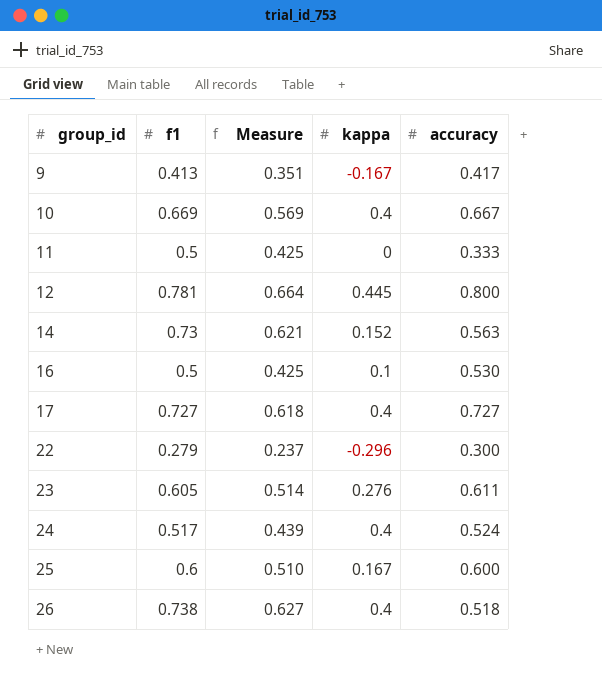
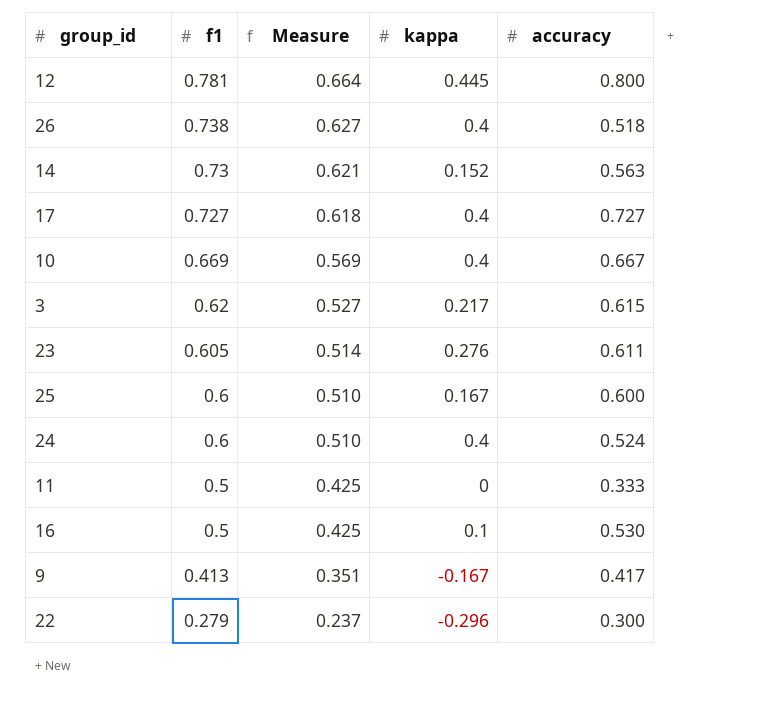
row order: group_id ascending -> f1 descending
row 3: none -> 0.62 | 0.527 | 0.217 | 0.615
24 | f1: 0.517 -> 0.6
24 | Measure: 0.439 -> 0.510

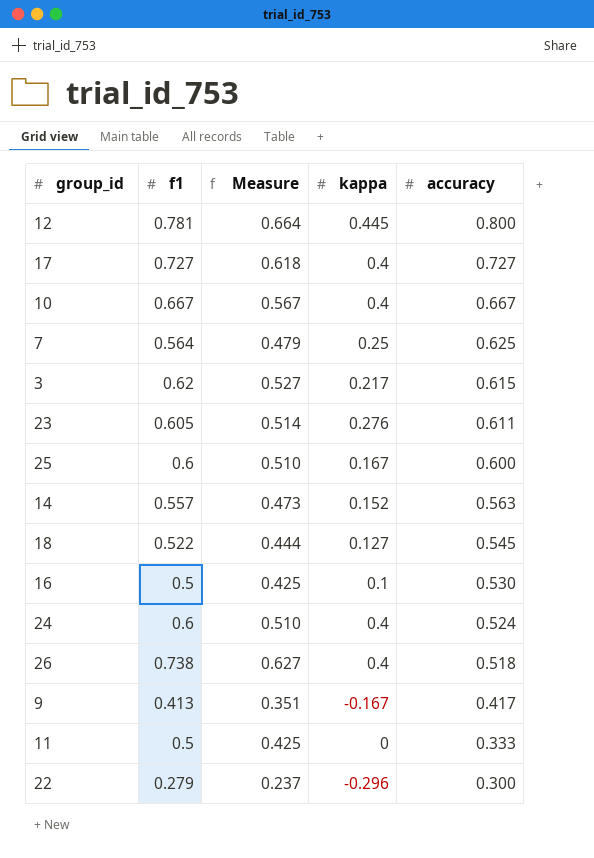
row order: f1 descending -> accuracy descending
10 | f1: 0.669 -> 0.667
10 | Measure: 0.569 -> 0.567
row 7: none -> 0.564 | 0.479 | 0.25 | 0.625
14 | f1: 0.73 -> 0.557
14 | Measure: 0.621 -> 0.473
row 18: none -> 0.522 | 0.444 | 0.127 | 0.545

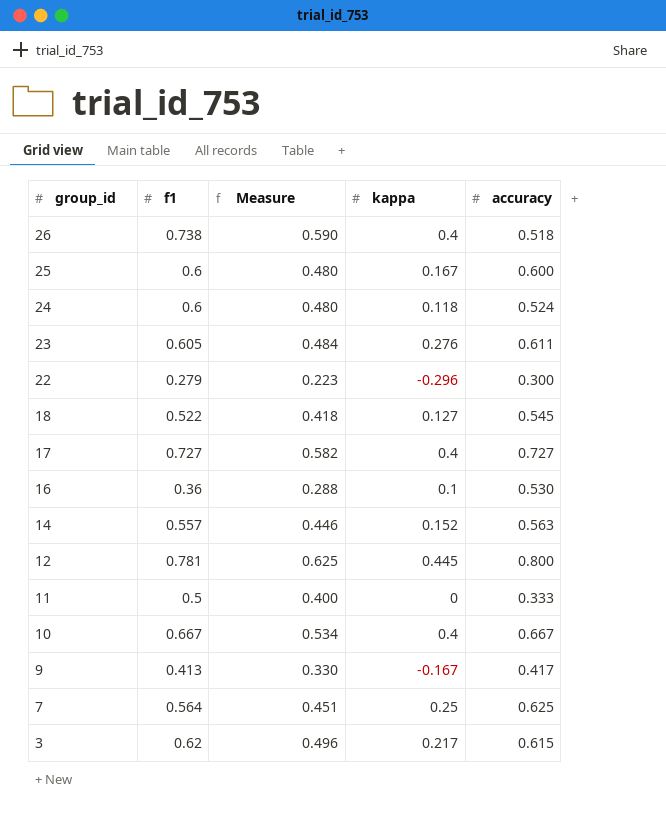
row order: accuracy descending -> group_id descending
column Measure | formula: [f1] * 0.85 -> [f1] * 0.8
24 | kappa: 0.4 -> 0.118
16 | f1: 0.5 -> 0.36

